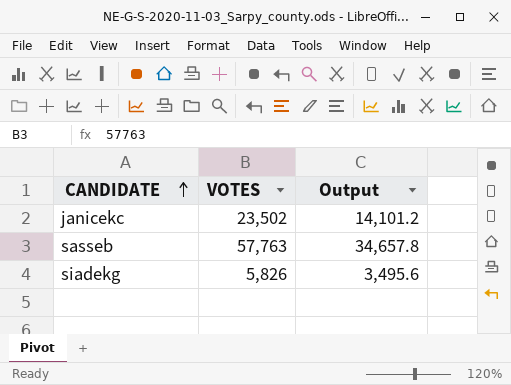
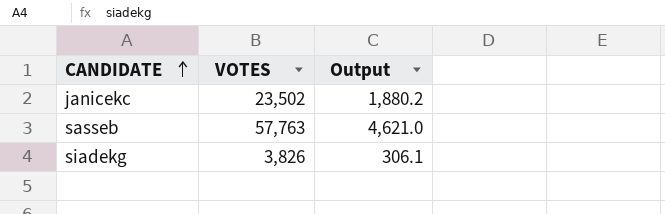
column Output | formula: [VOTES] * 0.6 -> [VOTES] * 0.08
siadekg | VOTES: 5,826 -> 3,826

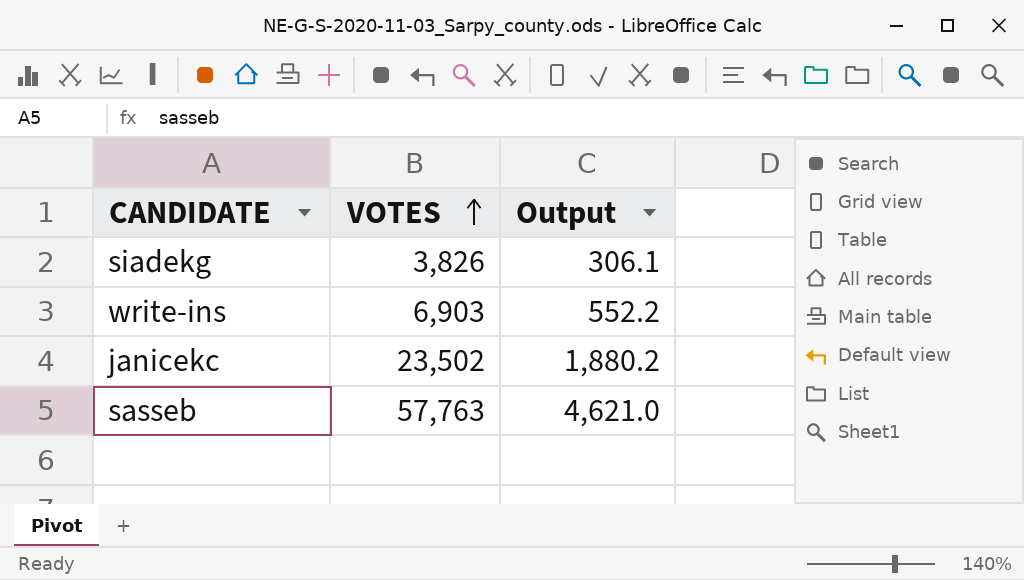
row order: CANDIDATE ascending -> VOTES ascending
row write-ins: none -> 6,903 | 552.2

